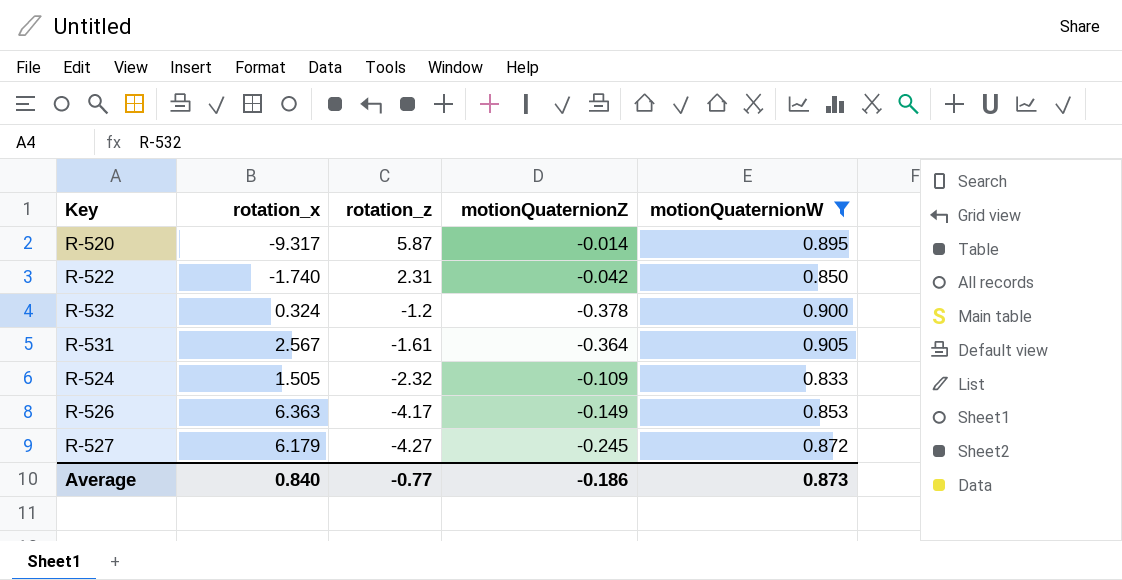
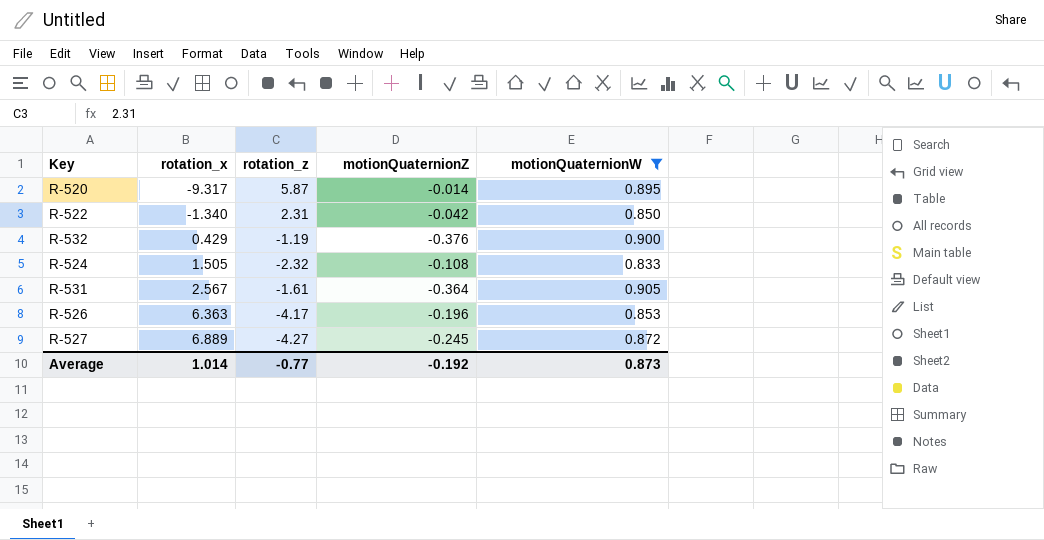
row order: rotation_z descending -> rotation_x ascending
R-522 | rotation_x: -1.740 -> -1.340
R-532 | rotation_x: 0.324 -> 0.429
R-532 | rotation_z: -1.2 -> -1.19
R-532 | motionQuaternionZ: -0.378 -> -0.376
R-524 | motionQuaternionZ: -0.109 -> -0.108
R-526 | motionQuaternionZ: -0.149 -> -0.196
R-527 | rotation_x: 6.179 -> 6.889
Average | rotation_x: 0.840 -> 1.014
Average | motionQuaternionZ: -0.186 -> -0.192

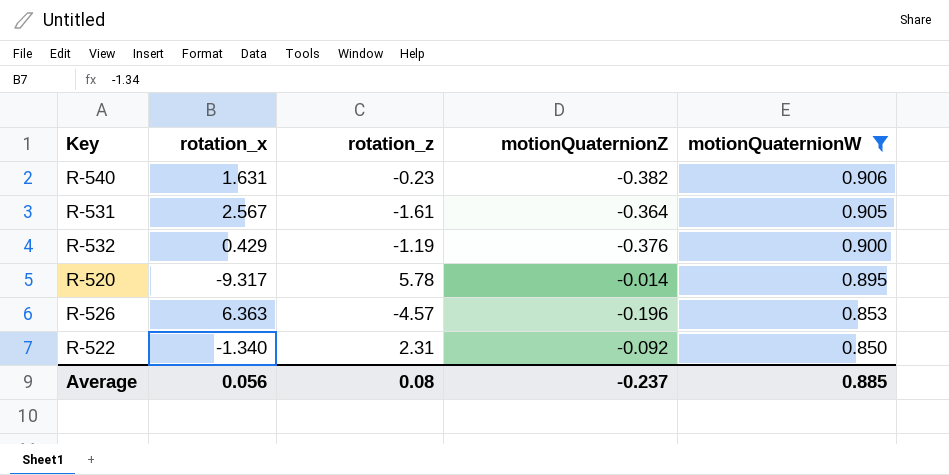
row order: rotation_x ascending -> motionQuaternionW descending
row R-524: 1.505 | -2.32 | -0.108 | 0.833 -> none
row R-527: 6.889 | -4.27 | -0.245 | 0.872 -> none
row R-540: none -> 1.631 | -0.23 | -0.382 | 0.906
R-520 | rotation_z: 5.87 -> 5.78
R-526 | rotation_z: -4.17 -> -4.57
R-522 | motionQuaternionZ: -0.042 -> -0.092
Average | rotation_x: 1.014 -> 0.056
Average | rotation_z: -0.77 -> 0.08
Average | motionQuaternionZ: -0.192 -> -0.237
Average | motionQuaternionW: 0.873 -> 0.885

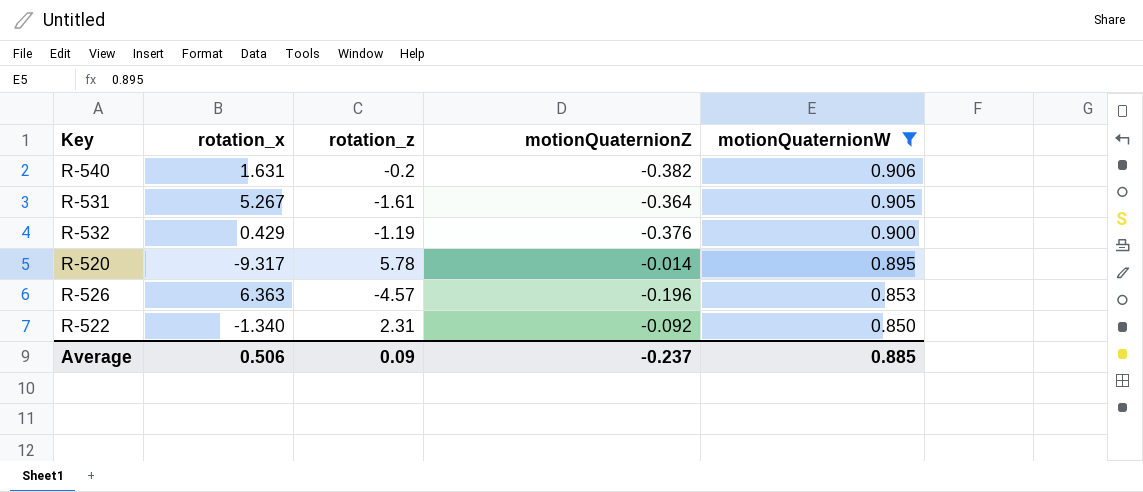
R-540 | rotation_z: -0.23 -> -0.2
R-531 | rotation_x: 2.567 -> 5.267
Average | rotation_x: 0.056 -> 0.506
Average | rotation_z: 0.08 -> 0.09

